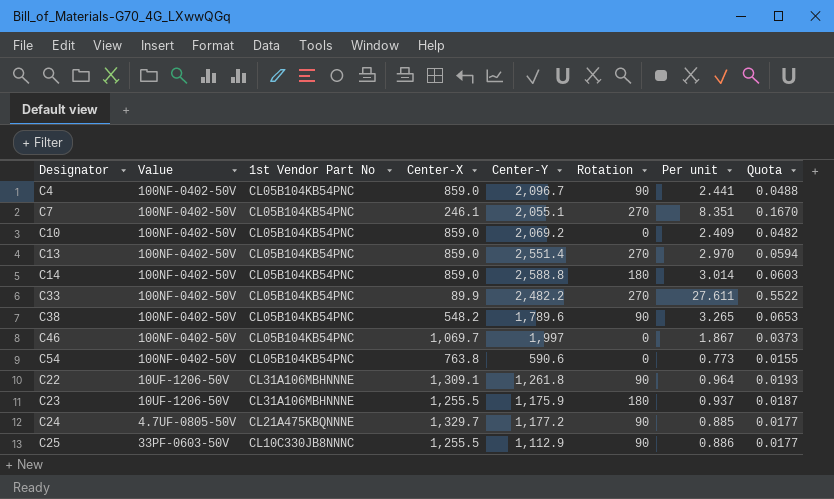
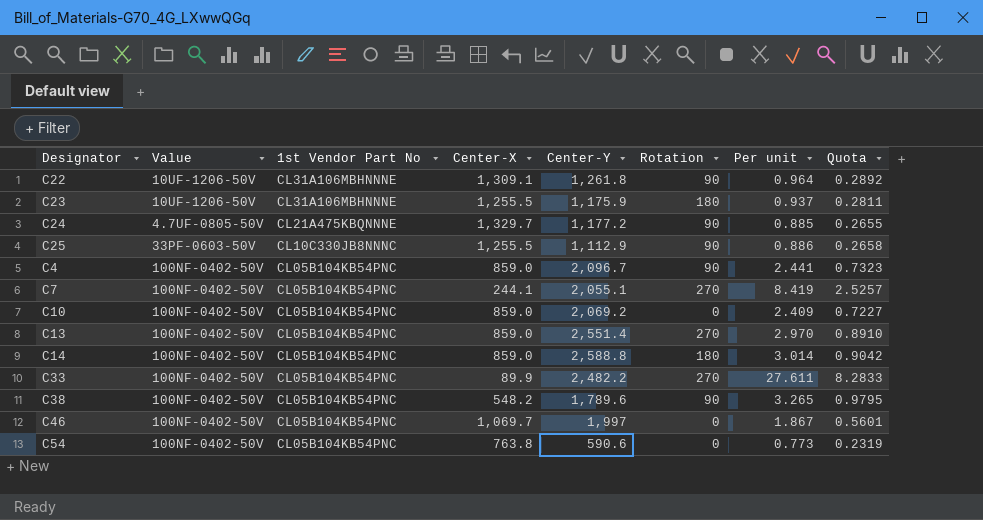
row order: none -> 1st Vendor Part No descending
column Quota | formula: [Per unit] * 0.02 -> [Per unit] * 0.3
C7 | Center-X: 246.1 -> 244.1
C7 | Per unit: 8.351 -> 8.419

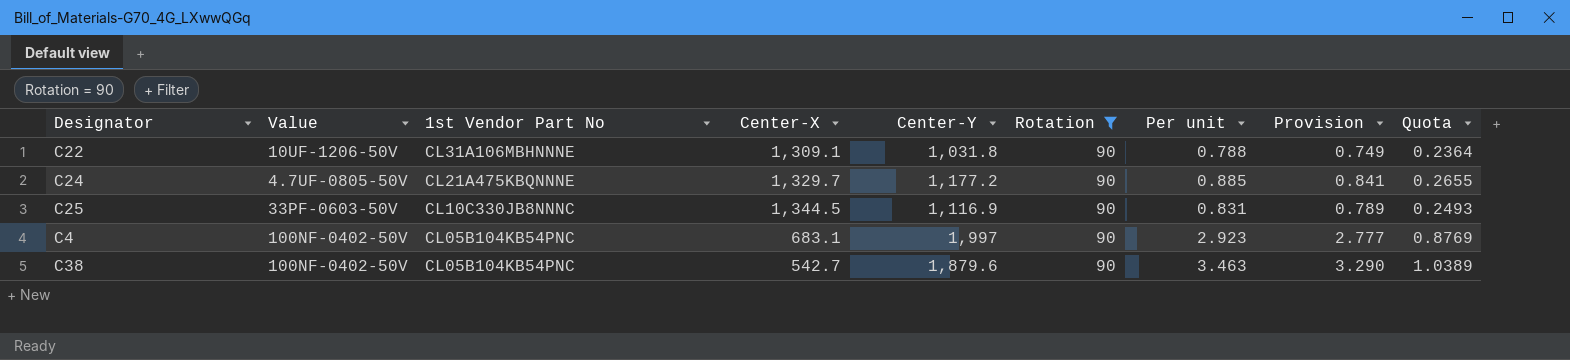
filter: none -> Rotation = 90
column Provision | formula: none -> [Per unit] * 0.95
C22 | Center-Y: 1,261.8 -> 1,031.8
C22 | Per unit: 0.964 -> 0.788
C22 | Quota: 0.2892 -> 0.2364
C25 | Center-X: 1,255.5 -> 1,344.5
C25 | Center-Y: 1,112.9 -> 1,116.9
C25 | Per unit: 0.886 -> 0.831
C25 | Quota: 0.2658 -> 0.2493
C4 | Center-X: 859.0 -> 683.1
C4 | Center-Y: 2,096.7 -> 1,997
C4 | Per unit: 2.441 -> 2.923
C4 | Quota: 0.7323 -> 0.8769
C38 | Center-X: 548.2 -> 542.7
C38 | Center-Y: 1,789.6 -> 1,879.6
C38 | Per unit: 3.265 -> 3.463
C38 | Quota: 0.9795 -> 1.0389

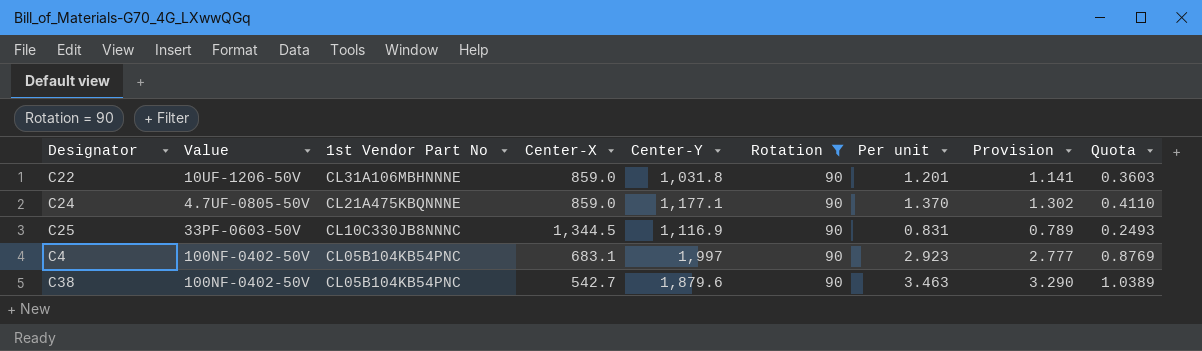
C22 | Center-X: 1,309.1 -> 859.0
C22 | Per unit: 0.788 -> 1.201
C22 | Provision: 0.749 -> 1.141
C22 | Quota: 0.2364 -> 0.3603
C24 | Center-X: 1,329.7 -> 859.0
C24 | Center-Y: 1,177.2 -> 1,177.1
C24 | Per unit: 0.885 -> 1.370
C24 | Provision: 0.841 -> 1.302
C24 | Quota: 0.2655 -> 0.4110

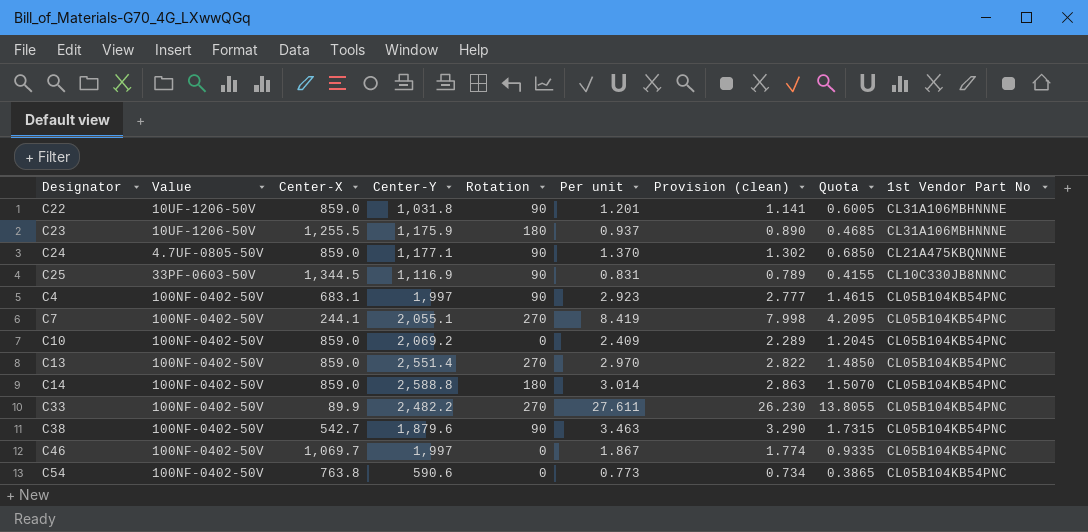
filter: Rotation = 90 -> none
column name: Provision -> Provision (clean)
column Quota | formula: [Per unit] * 0.3 -> [Per unit] * 0.5
column 1st Vendor Part No | position: 3 -> 9

